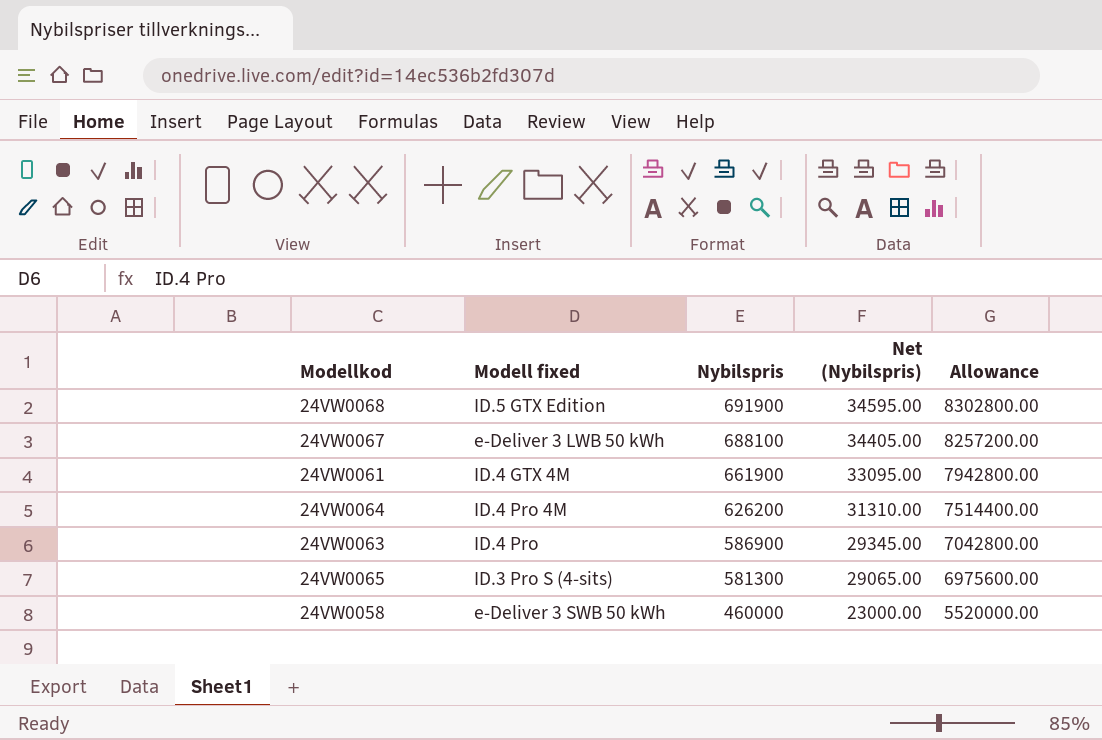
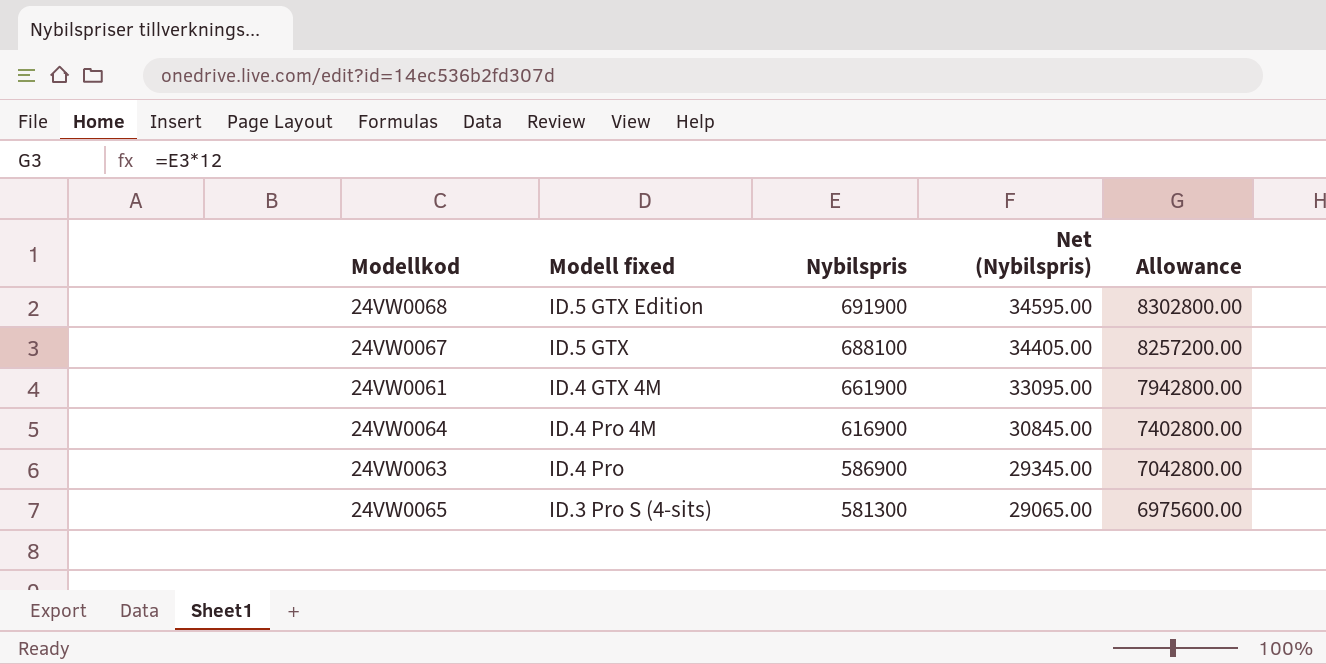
row 24VW0058: e-Deliver 3 SWB 50 kWh | 460000 | 23000.00 | 5520000.00 -> none
24VW0067 | Modell fixed: e-Deliver 3 LWB 50 kWh -> ID.5 GTX
24VW0064 | Nybilspris: 626200 -> 616900
24VW0064 | Net (Nybilspris): 31310.00 -> 30845.00
24VW0064 | Allowance: 7514400.00 -> 7402800.00

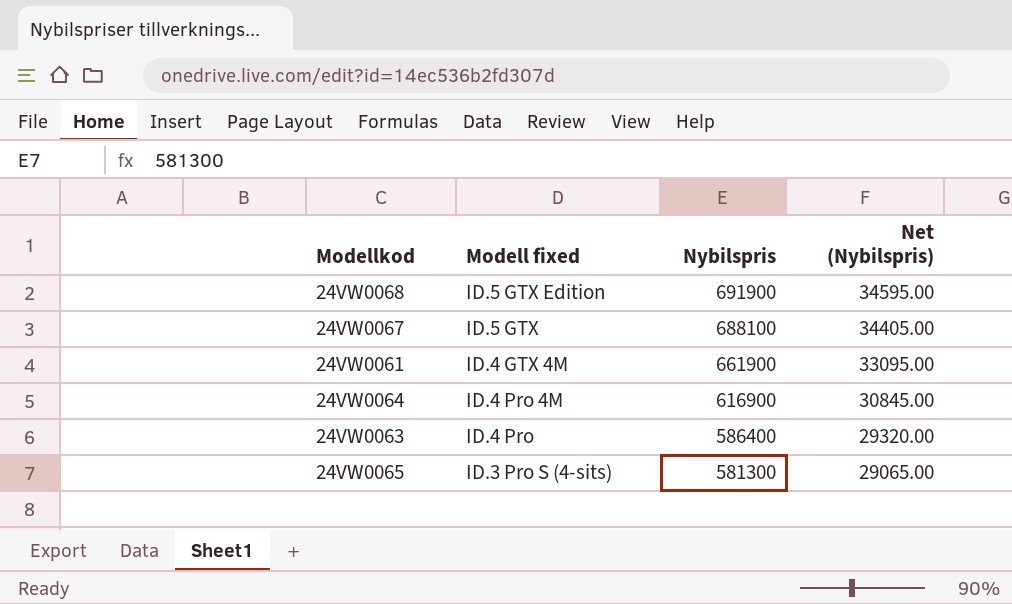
column Allowance | formula: [Nybilspris] * 12 -> none
24VW0063 | Nybilspris: 586900 -> 586400
24VW0063 | Net (Nybilspris): 29345.00 -> 29320.00

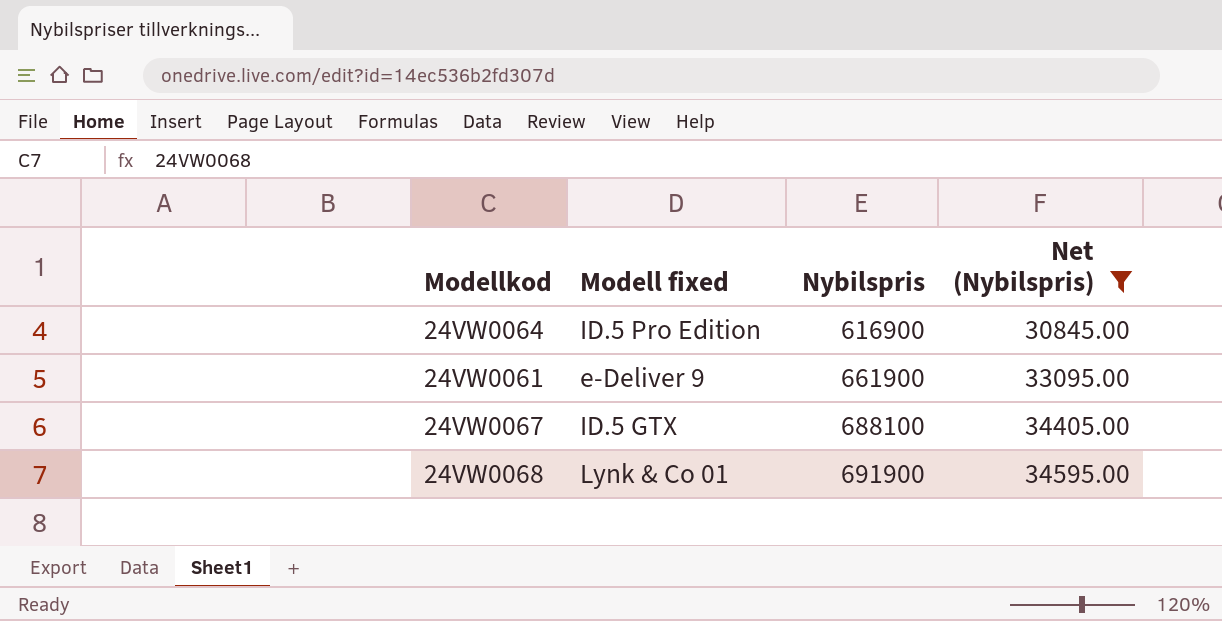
filter: none -> Net (Nybilspris) >= 30845.00
row order: Nybilspris descending -> Nybilspris ascending
24VW0064 | Modell fixed: ID.4 Pro 4M -> ID.5 Pro Edition
24VW0061 | Modell fixed: ID.4 GTX 4M -> e-Deliver 9
24VW0068 | Modell fixed: ID.5 GTX Edition -> Lynk & Co 01

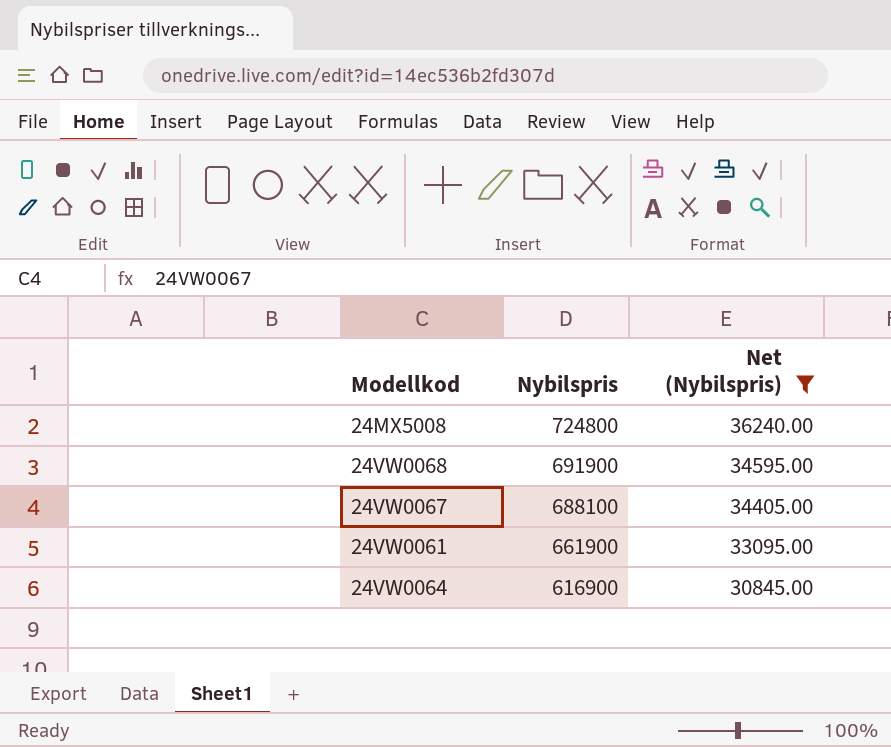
row order: Nybilspris ascending -> Nybilspris descending
column Modell fixed | position: 2 -> none
row 24MX5008: none -> 724800 | 36240.00

